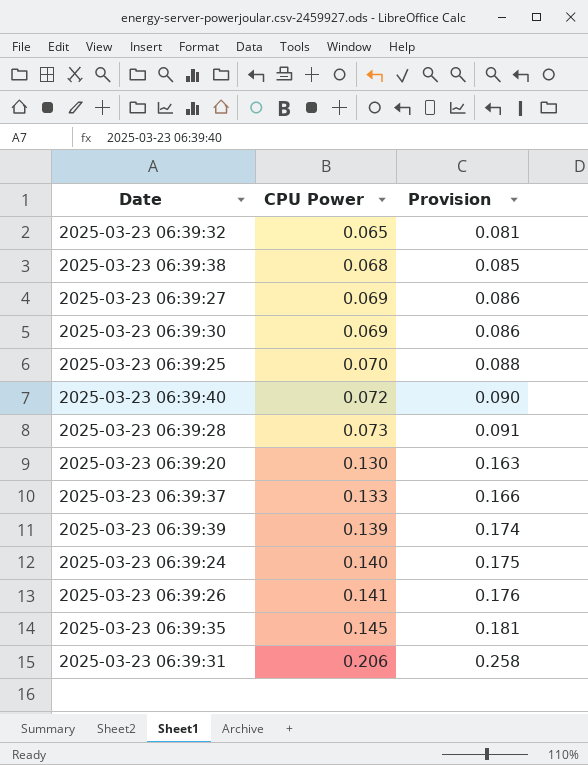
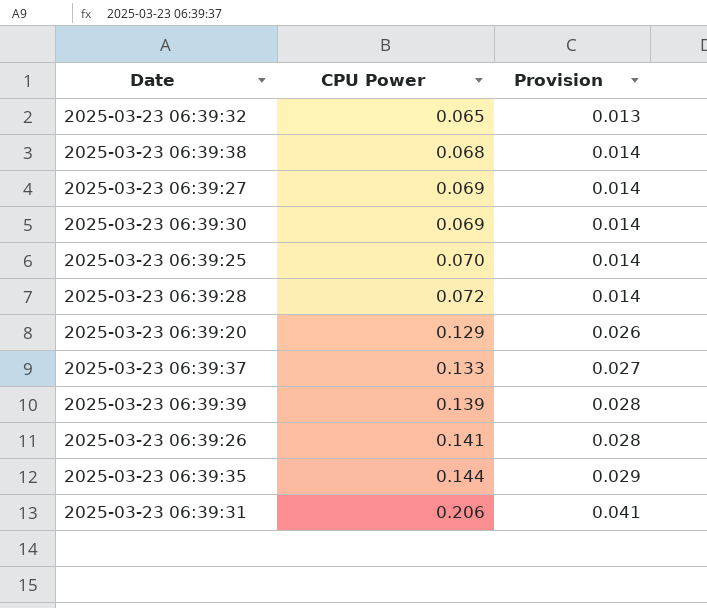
column Provision | formula: [CPU Power] * 1.25 -> [CPU Power] * 0.2
row 2025-03-23 06:39:40: 0.072 | 0.090 -> none
row 2025-03-23 06:39:24: 0.140 | 0.175 -> none
2025-03-23 06:39:28 | CPU Power: 0.073 -> 0.072
2025-03-23 06:39:20 | CPU Power: 0.130 -> 0.129
2025-03-23 06:39:35 | CPU Power: 0.145 -> 0.144

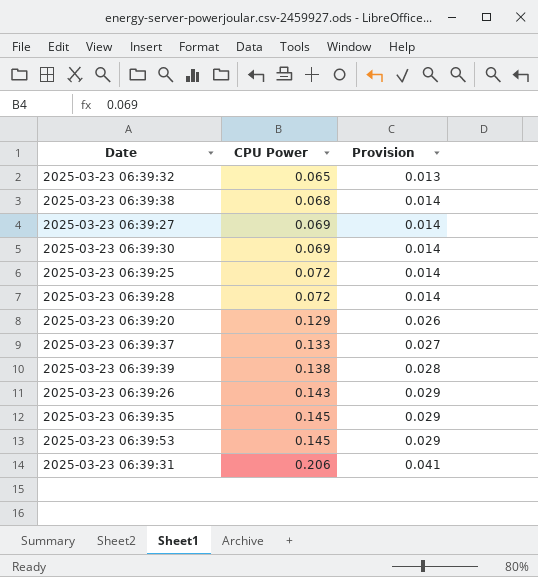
2025-03-23 06:39:25 | CPU Power: 0.070 -> 0.072
2025-03-23 06:39:39 | CPU Power: 0.139 -> 0.138
2025-03-23 06:39:26 | CPU Power: 0.141 -> 0.143
2025-03-23 06:39:26 | Provision: 0.028 -> 0.029
2025-03-23 06:39:35 | CPU Power: 0.144 -> 0.145
row 2025-03-23 06:39:53: none -> 0.145 | 0.029

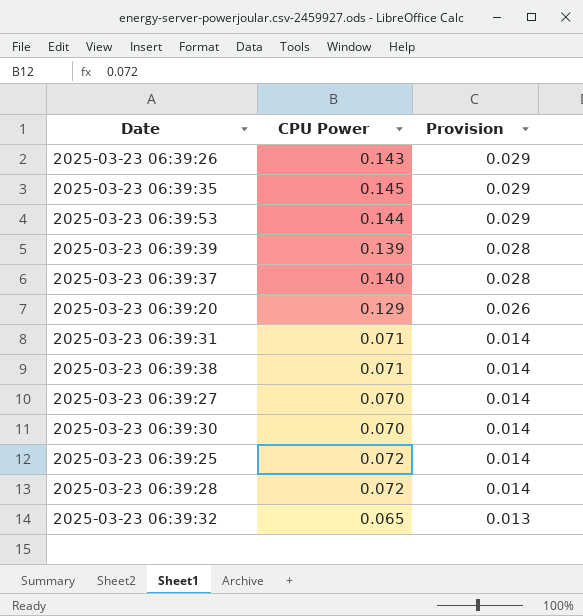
row order: CPU Power ascending -> Provision descending
2025-03-23 06:39:53 | CPU Power: 0.145 -> 0.144
2025-03-23 06:39:39 | CPU Power: 0.138 -> 0.139
2025-03-23 06:39:37 | CPU Power: 0.133 -> 0.140
2025-03-23 06:39:37 | Provision: 0.027 -> 0.028
2025-03-23 06:39:31 | CPU Power: 0.206 -> 0.071
2025-03-23 06:39:31 | Provision: 0.041 -> 0.014
2025-03-23 06:39:38 | CPU Power: 0.068 -> 0.071
2025-03-23 06:39:27 | CPU Power: 0.069 -> 0.070
2025-03-23 06:39:30 | CPU Power: 0.069 -> 0.070

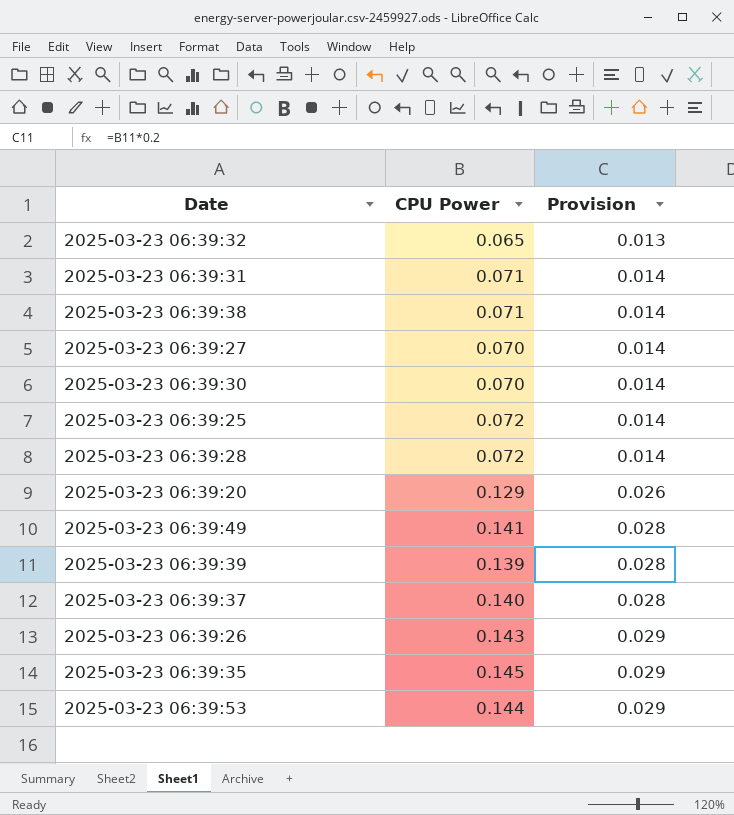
row order: Provision descending -> Provision ascending
row 2025-03-23 06:39:49: none -> 0.141 | 0.028

